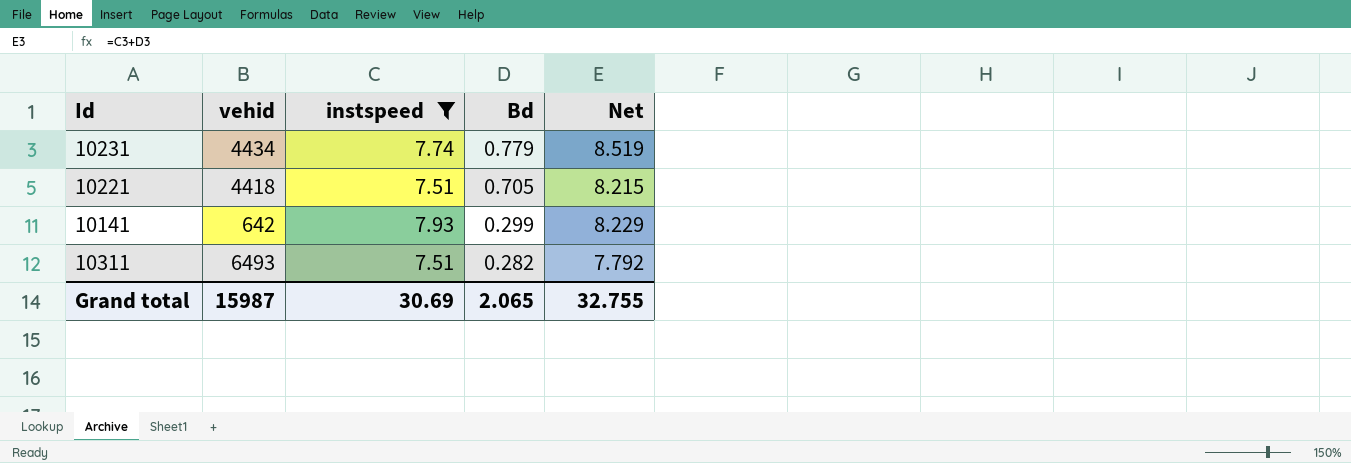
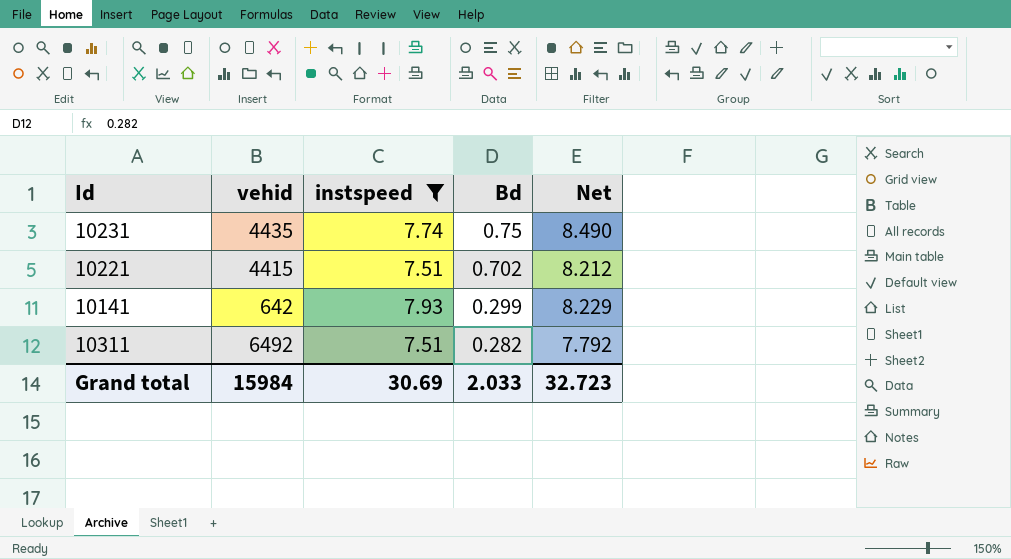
10231 | vehid: 4434 -> 4435
10231 | Bd: 0.779 -> 0.75
10231 | Net: 8.519 -> 8.490
10221 | vehid: 4418 -> 4415
10221 | Bd: 0.705 -> 0.702
10221 | Net: 8.215 -> 8.212
10311 | vehid: 6493 -> 6492
Grand total | vehid: 15987 -> 15984
Grand total | Bd: 2.065 -> 2.033
Grand total | Net: 32.755 -> 32.723

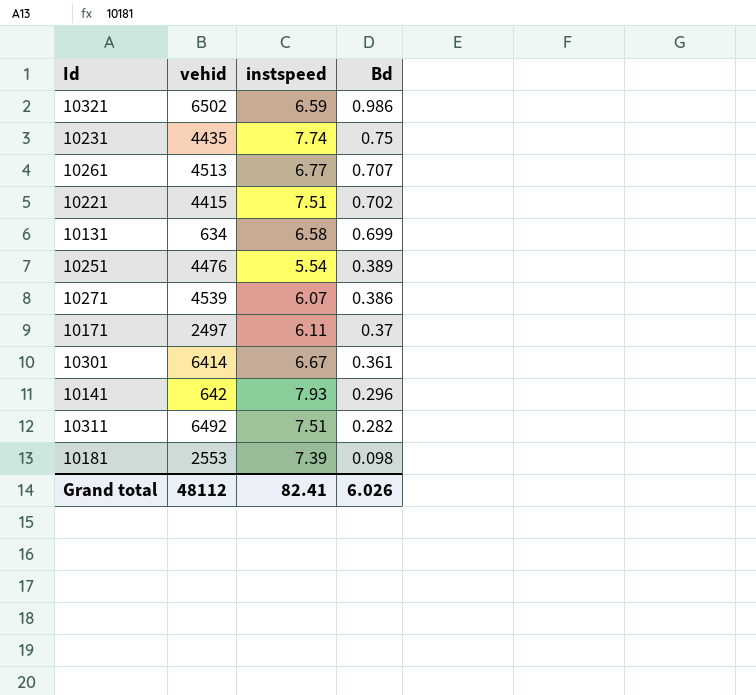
filter: instspeed >= 7.51 -> none
column Net | formula: [instspeed] + [Bd] -> none
10141 | Bd: 0.299 -> 0.296
Grand total | vehid: 15984 -> 48112
Grand total | instspeed: 30.69 -> 82.41
Grand total | Bd: 2.033 -> 6.026

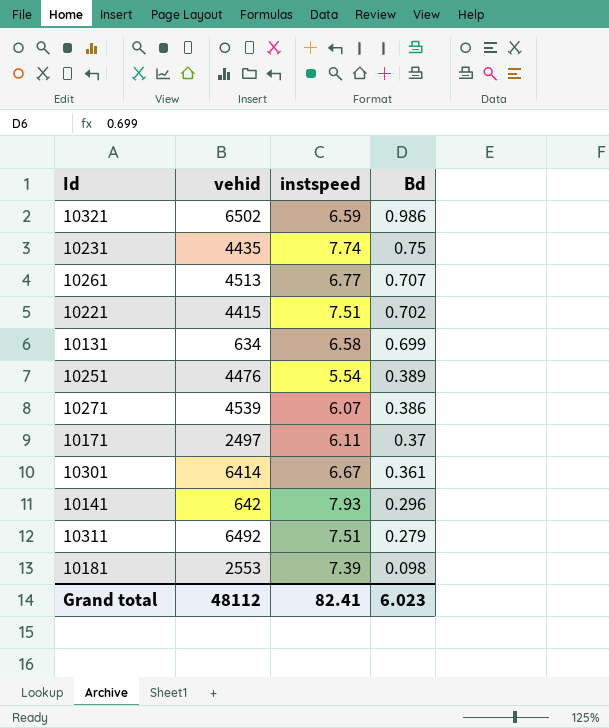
10311 | Bd: 0.282 -> 0.279
Grand total | Bd: 6.026 -> 6.023

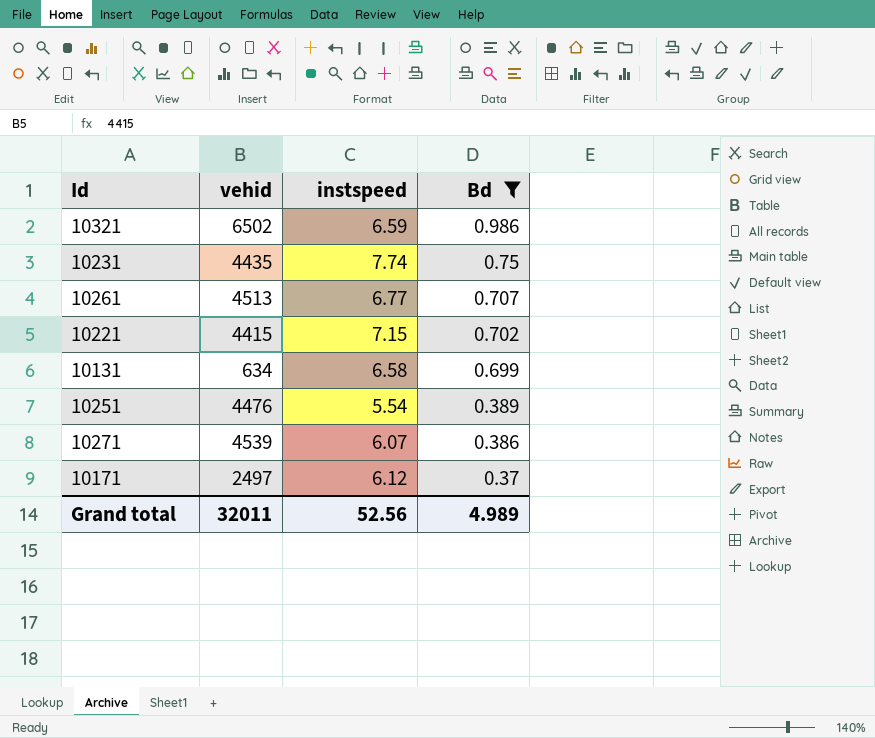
filter: none -> Bd >= 0.37
10221 | instspeed: 7.51 -> 7.15
10171 | instspeed: 6.11 -> 6.12
Grand total | vehid: 48112 -> 32011
Grand total | instspeed: 82.41 -> 52.56
Grand total | Bd: 6.023 -> 4.989

